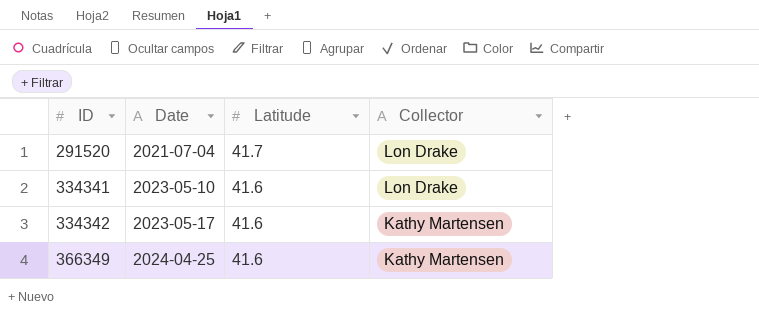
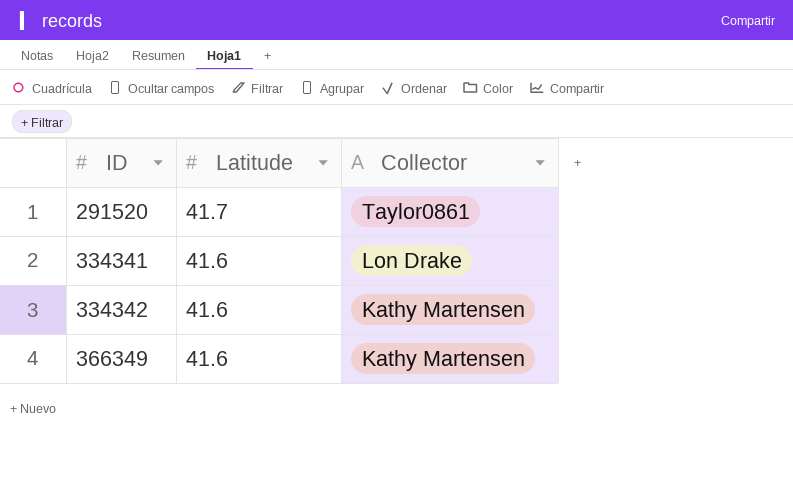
column Date | position: 2 -> none
291520 | Collector: Lon Drake -> Taylor0861

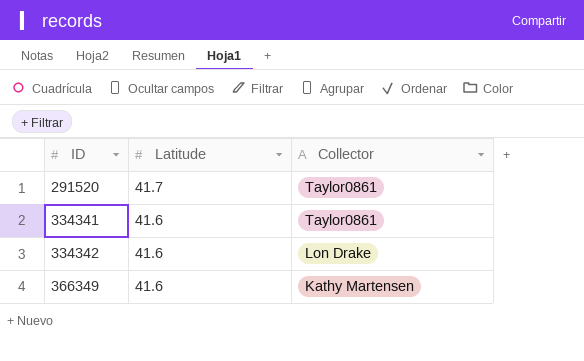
334341 | Collector: Lon Drake -> Taylor0861
334342 | Collector: Kathy Martensen -> Lon Drake

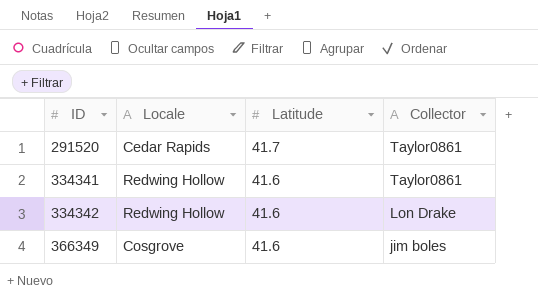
column Locale | position: none -> 2
366349 | Collector: Kathy Martensen -> jim boles

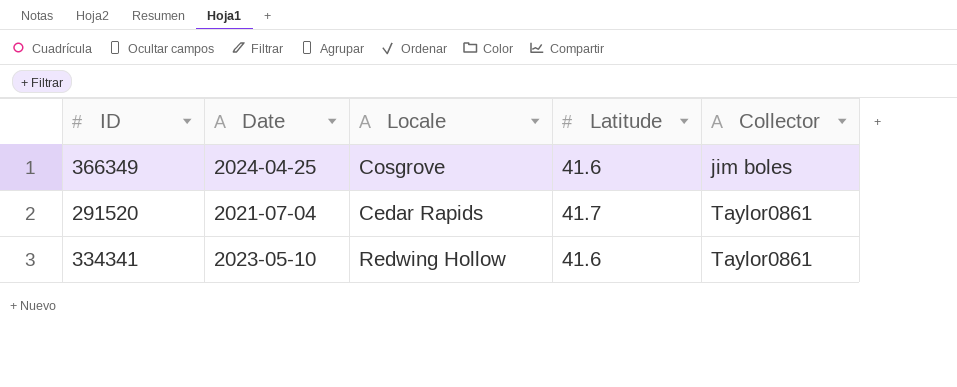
row order: ID ascending -> Collector ascending
column Date | position: none -> 2
row 334342: Redwing Hollow | 41.6 | Lon Drake -> none

